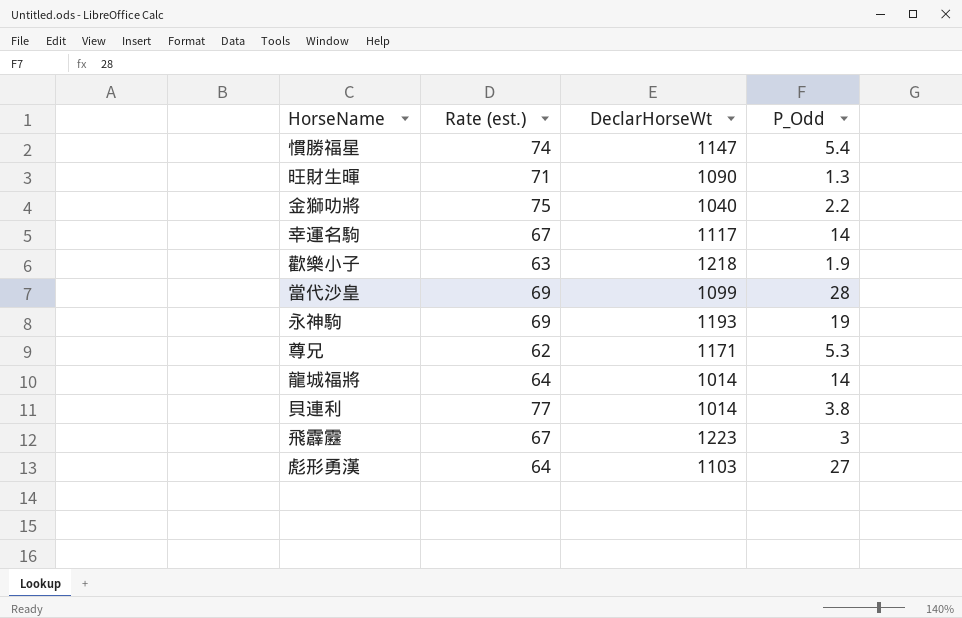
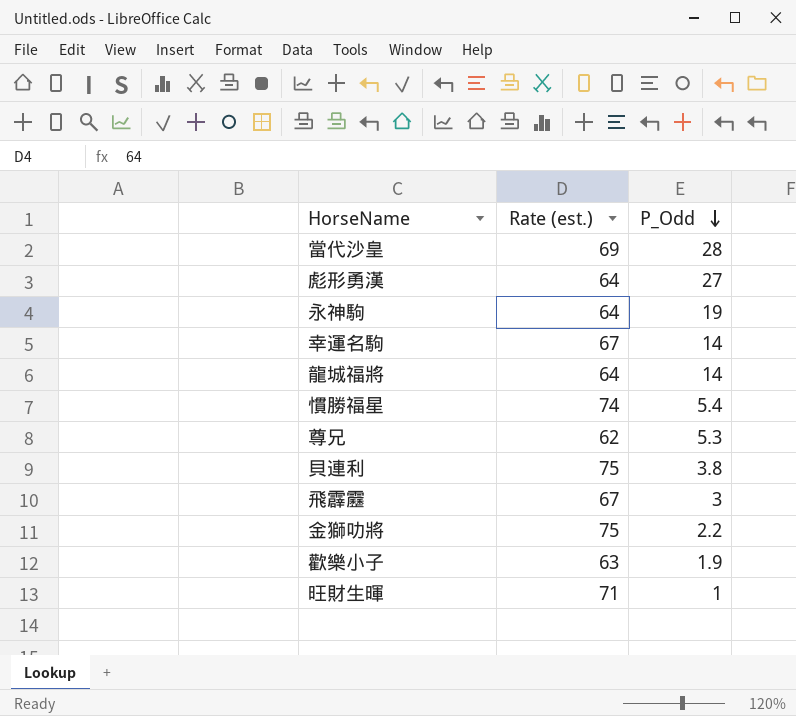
row order: none -> P_Odd descending
column DeclarHorseWt | position: 3 -> none
永神駒 | Rate (est.): 69 -> 64
貝連利 | Rate (est.): 77 -> 75
旺財生暉 | P_Odd: 1.3 -> 1

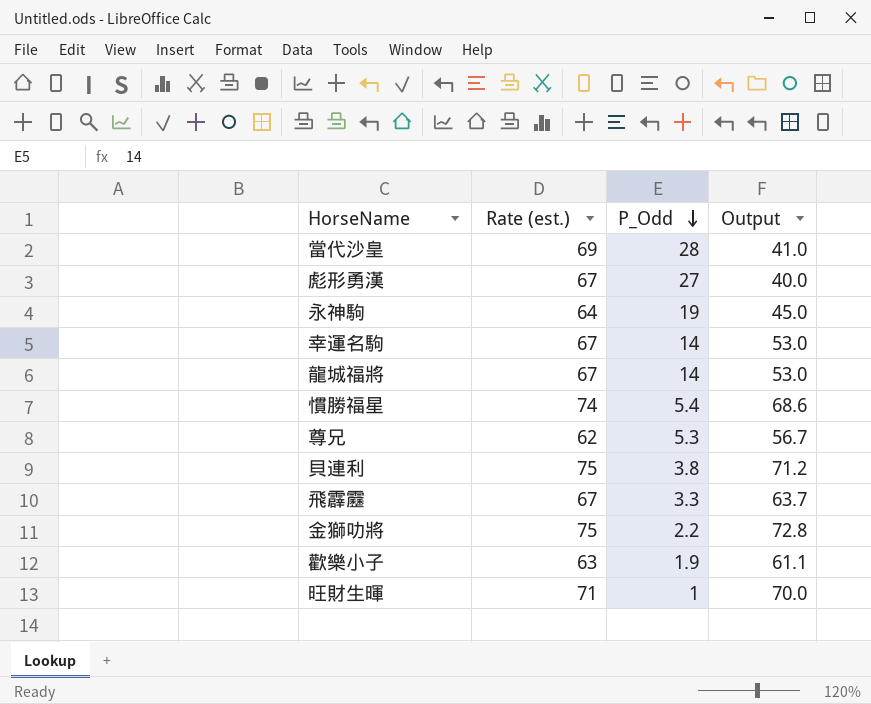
column Output | formula: none -> [Rate (est.)] - [P_Odd]
彪形勇漢 | Rate (est.): 64 -> 67
龍城福將 | Rate (est.): 64 -> 67
飛霹靂 | P_Odd: 3 -> 3.3

